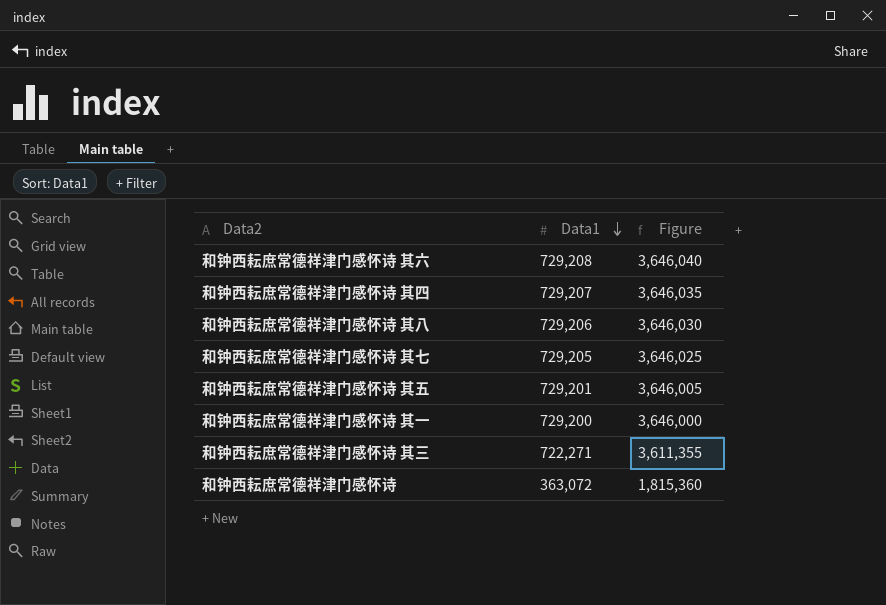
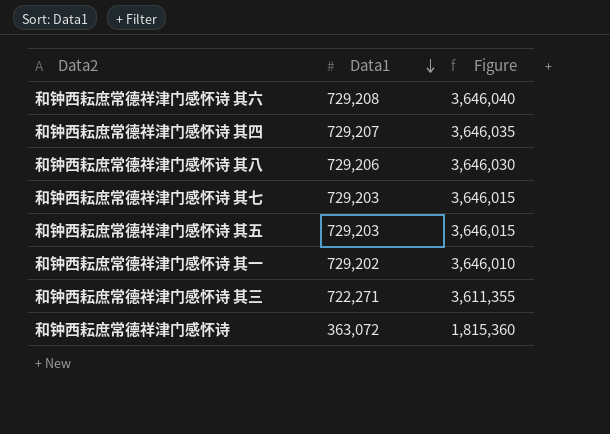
和钟西耘庶常德祥津门感怀诗 其七 | Data1: 729,205 -> 729,203
和钟西耘庶常德祥津门感怀诗 其七 | Figure: 3,646,025 -> 3,646,015
和钟西耘庶常德祥津门感怀诗 其五 | Data1: 729,201 -> 729,203
和钟西耘庶常德祥津门感怀诗 其五 | Figure: 3,646,005 -> 3,646,015
和钟西耘庶常德祥津门感怀诗 其一 | Data1: 729,200 -> 729,202
和钟西耘庶常德祥津门感怀诗 其一 | Figure: 3,646,000 -> 3,646,010

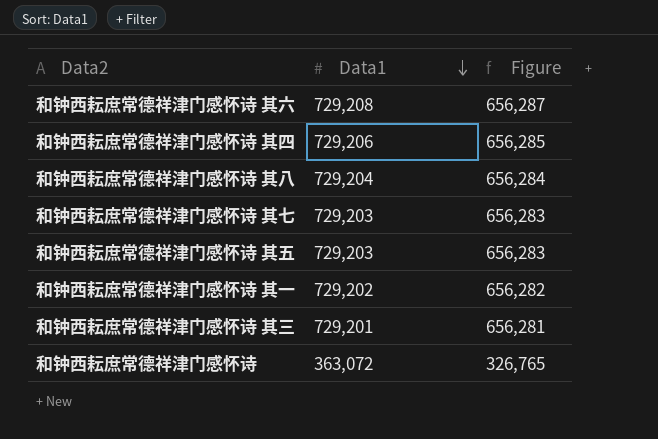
column Figure | formula: [Data1] * 5 -> [Data1] * 0.9
和钟西耘庶常德祥津门感怀诗 其四 | Data1: 729,207 -> 729,206
和钟西耘庶常德祥津门感怀诗 其八 | Data1: 729,206 -> 729,204
和钟西耘庶常德祥津门感怀诗 其三 | Data1: 722,271 -> 729,201

